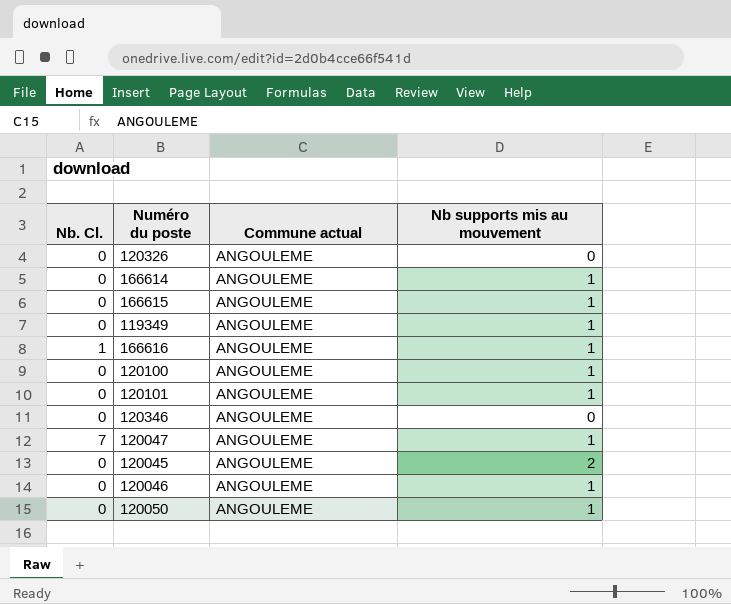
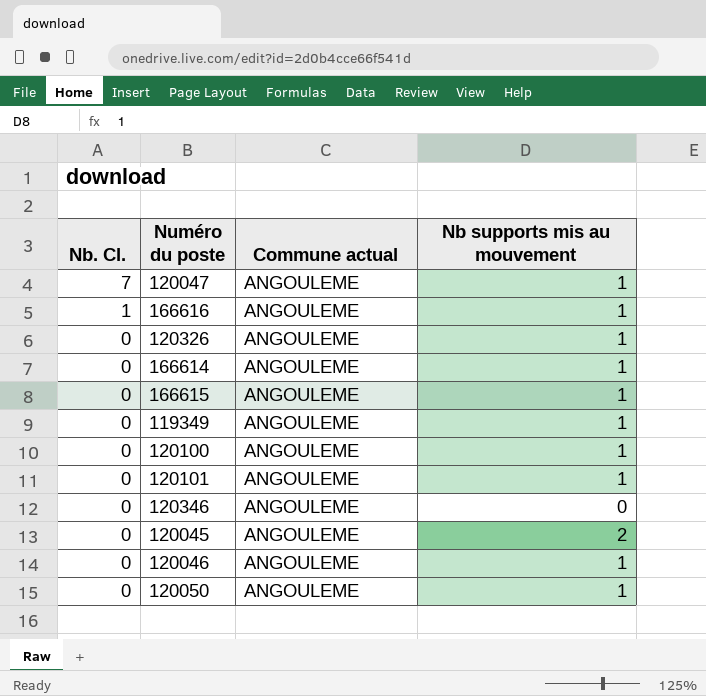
row order: none -> Nb. Cl. descending
120326 | Nb supports mis au mouvement: 0 -> 1

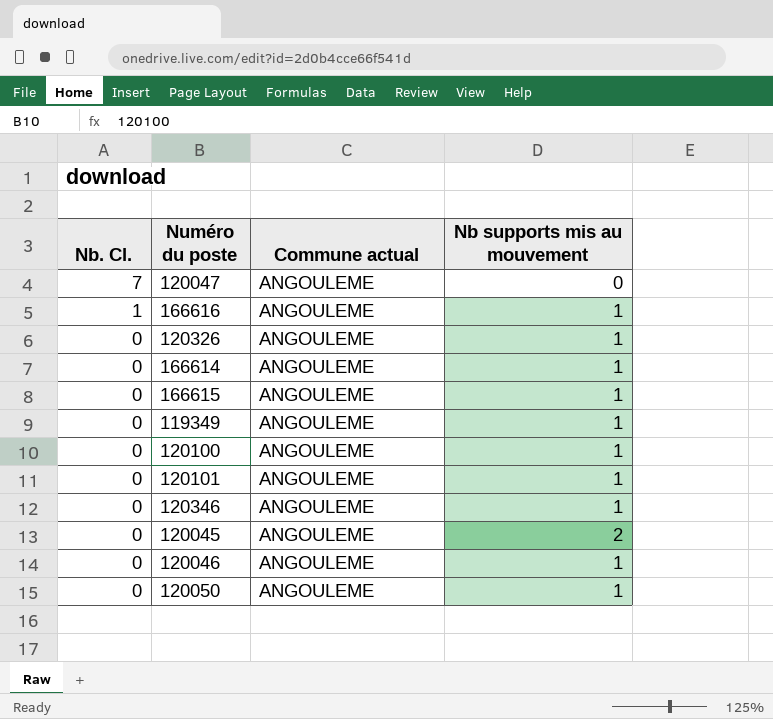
120047 | Nb supports mis au mouvement: 1 -> 0
120346 | Nb supports mis au mouvement: 0 -> 1

